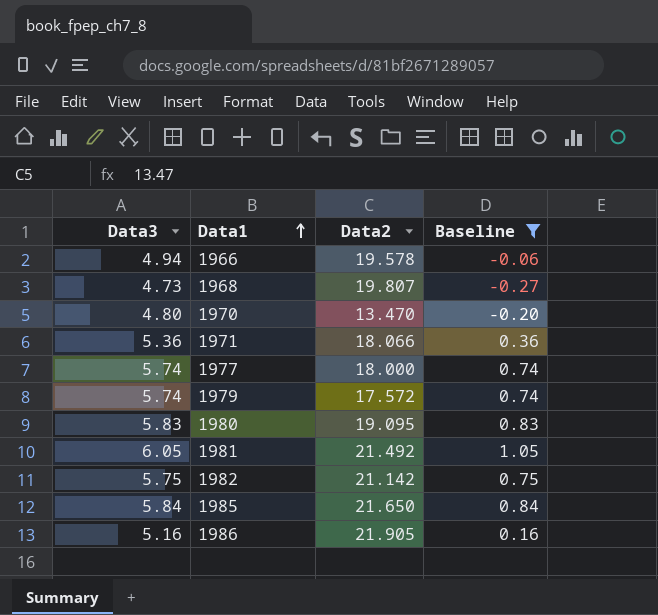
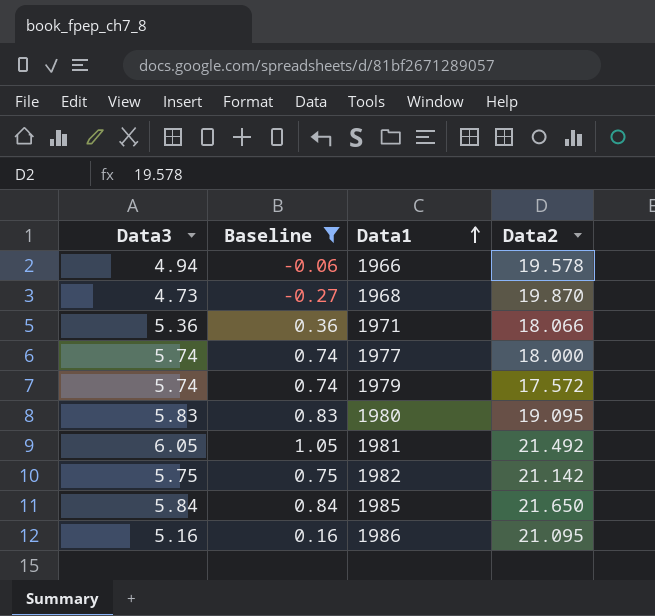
column Baseline | position: 4 -> 2
row 1970: 4.80 | 13.470 | -0.20 -> none
1968 | Data2: 19.807 -> 19.870
1986 | Data2: 21.905 -> 21.095

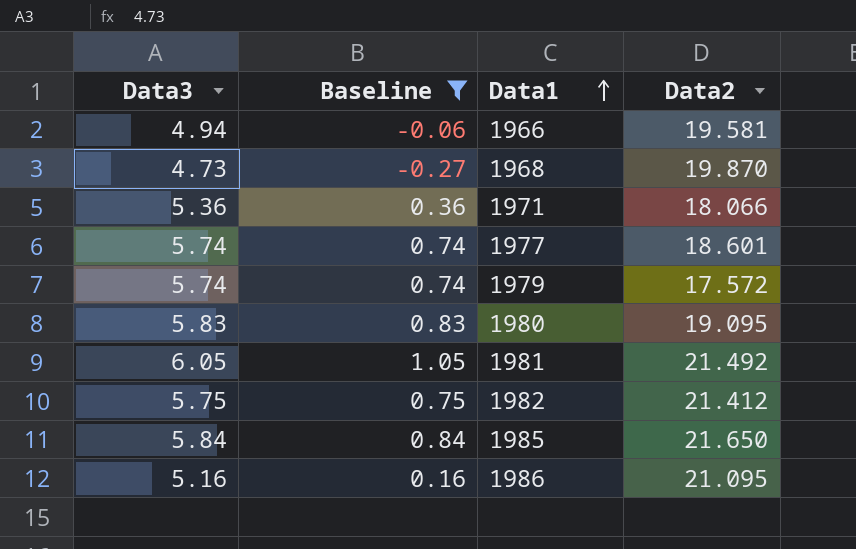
1966 | Data2: 19.578 -> 19.581
1977 | Data2: 18.000 -> 18.601
1982 | Data2: 21.142 -> 21.412

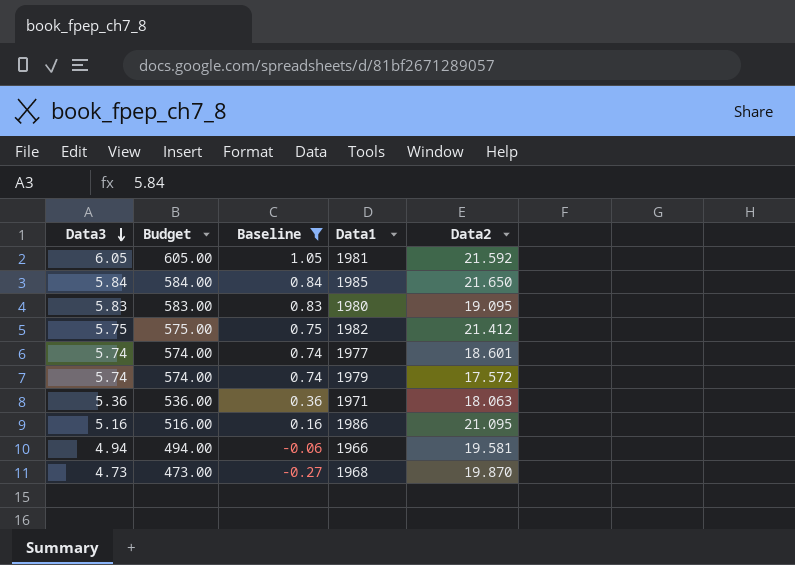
row order: Data1 ascending -> Data3 descending
column Budget | formula: none -> [Data3] * 100
1981 | Data2: 21.492 -> 21.592
1971 | Data2: 18.066 -> 18.063

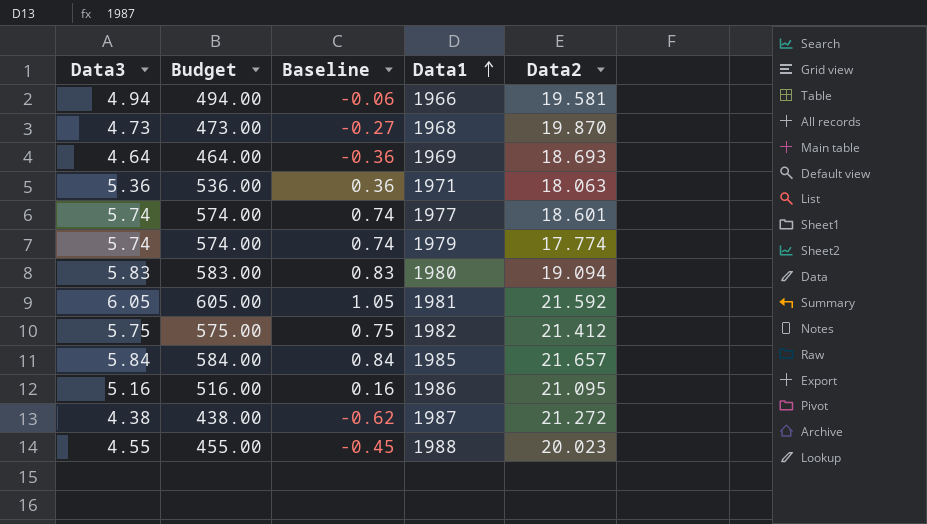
filter: Baseline >= -0.27 -> none
row order: Data3 descending -> Data1 ascending
1979 | Data2: 17.572 -> 17.774
1980 | Data2: 19.095 -> 19.094
1985 | Data2: 21.650 -> 21.657

